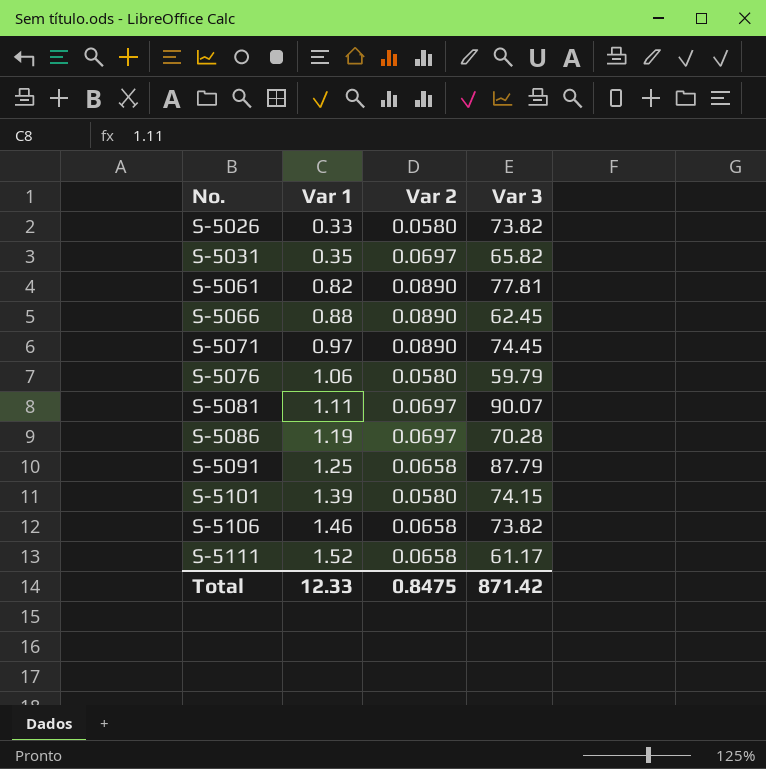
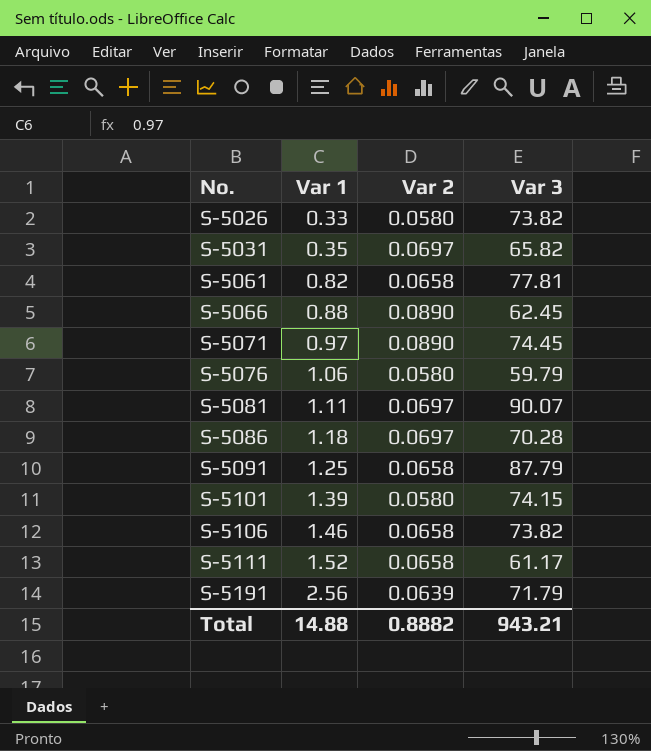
S-5061 | Var 2: 0.0890 -> 0.0658
S-5086 | Var 1: 1.19 -> 1.18
row S-5191: none -> 2.56 | 0.0639 | 71.79
Total | Var 1: 12.33 -> 14.88
Total | Var 2: 0.8475 -> 0.8882
Total | Var 3: 871.42 -> 943.21

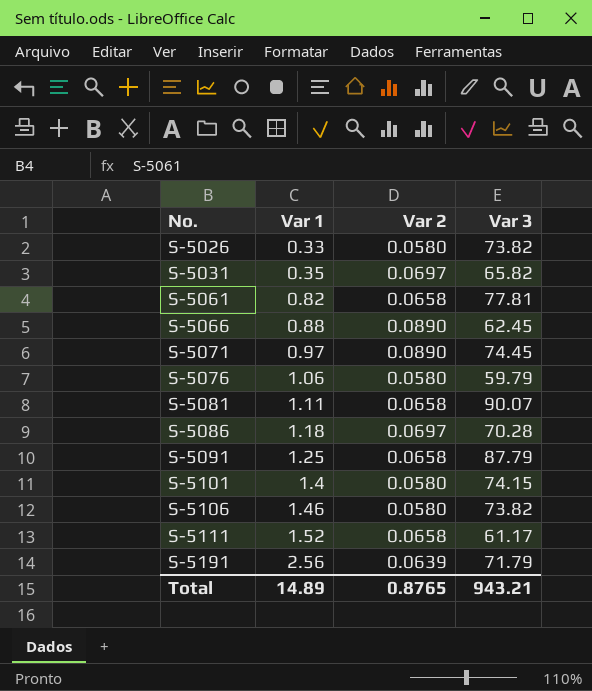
S-5081 | Var 2: 0.0697 -> 0.0658
S-5101 | Var 1: 1.39 -> 1.4
S-5106 | Var 2: 0.0658 -> 0.0580
Total | Var 1: 14.88 -> 14.89
Total | Var 2: 0.8882 -> 0.8765

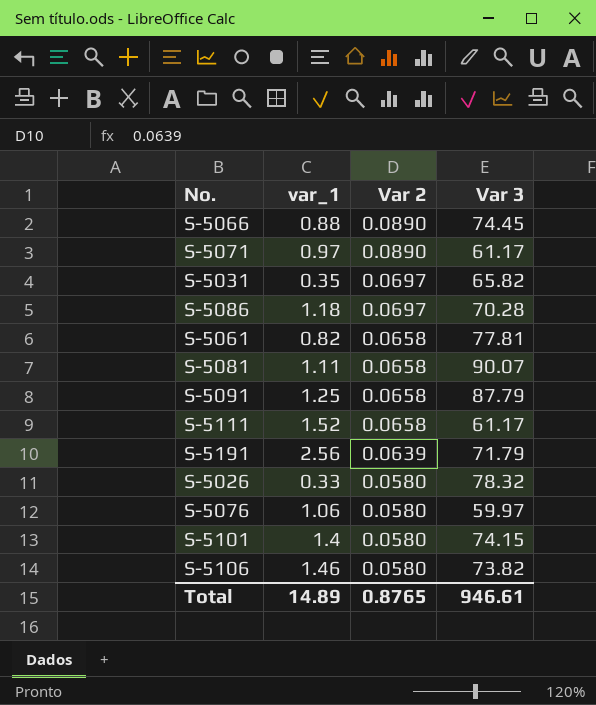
row order: No. ascending -> Var 2 descending
column name: Var 1 -> var_1
S-5066 | Var 3: 62.45 -> 74.45
S-5071 | Var 3: 74.45 -> 61.17
S-5026 | Var 3: 73.82 -> 78.32
S-5076 | Var 3: 59.79 -> 59.97
Total | Var 3: 943.21 -> 946.61

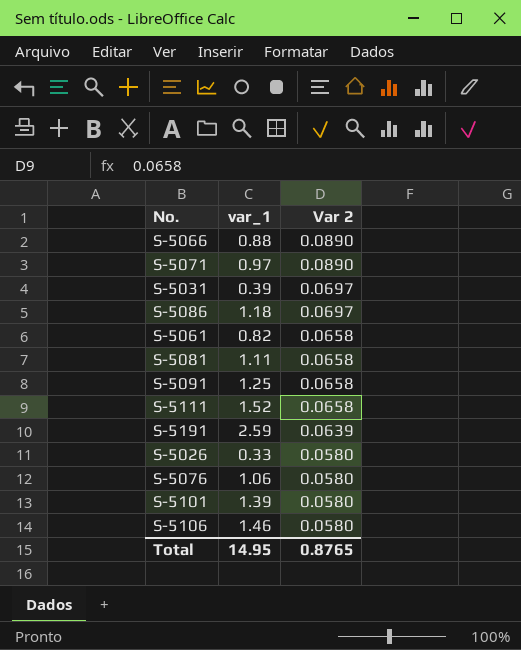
column Var 3 | position: 4 -> none
S-5031 | var_1: 0.35 -> 0.39
S-5191 | var_1: 2.56 -> 2.59
S-5101 | var_1: 1.4 -> 1.39
Total | var_1: 14.89 -> 14.95

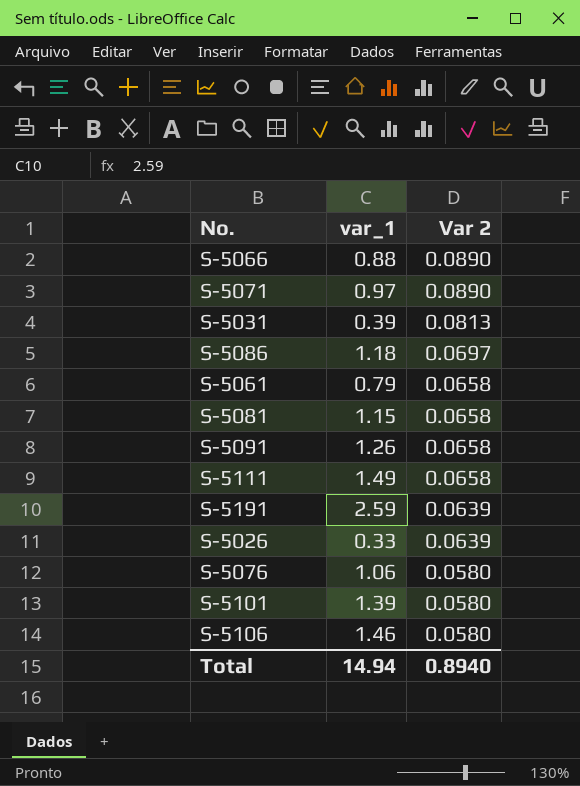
S-5031 | Var 2: 0.0697 -> 0.0813
S-5061 | var_1: 0.82 -> 0.79
S-5081 | var_1: 1.11 -> 1.15
S-5091 | var_1: 1.25 -> 1.26
S-5111 | var_1: 1.52 -> 1.49
S-5026 | Var 2: 0.0580 -> 0.0639
Total | var_1: 14.95 -> 14.94
Total | Var 2: 0.8765 -> 0.8940

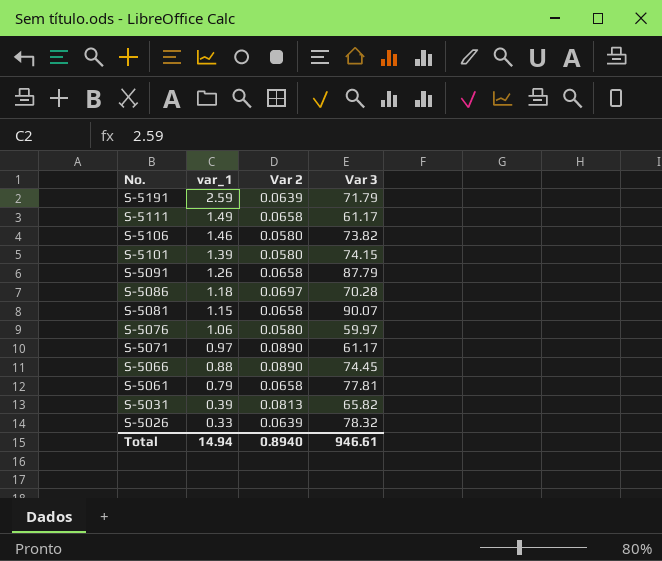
row order: Var 2 descending -> No. descending
column Var 3 | position: none -> 4

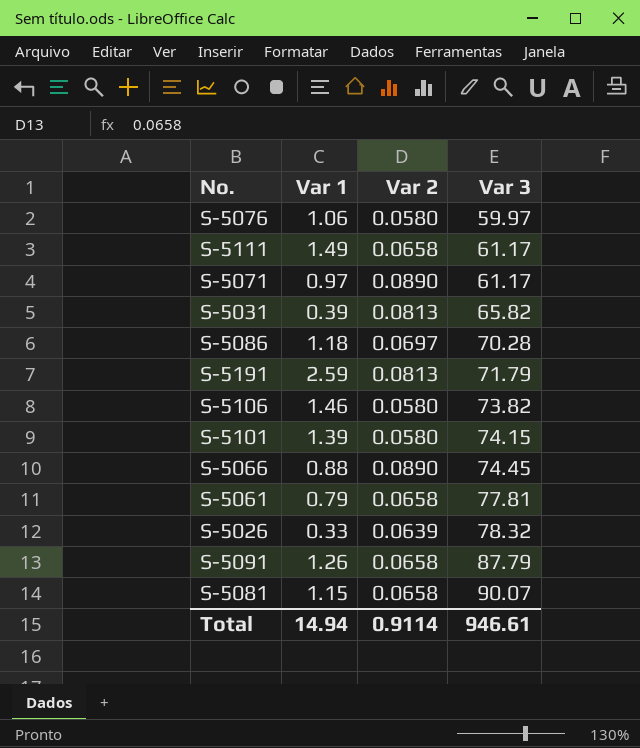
row order: No. descending -> Var 3 ascending
column name: var_1 -> Var 1
S-5191 | Var 2: 0.0639 -> 0.0813
Total | Var 2: 0.8940 -> 0.9114

